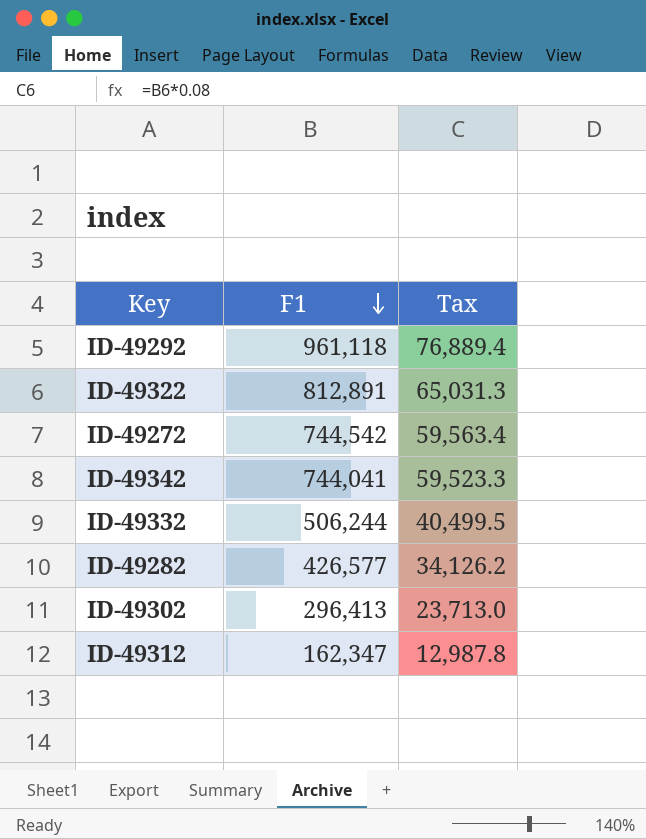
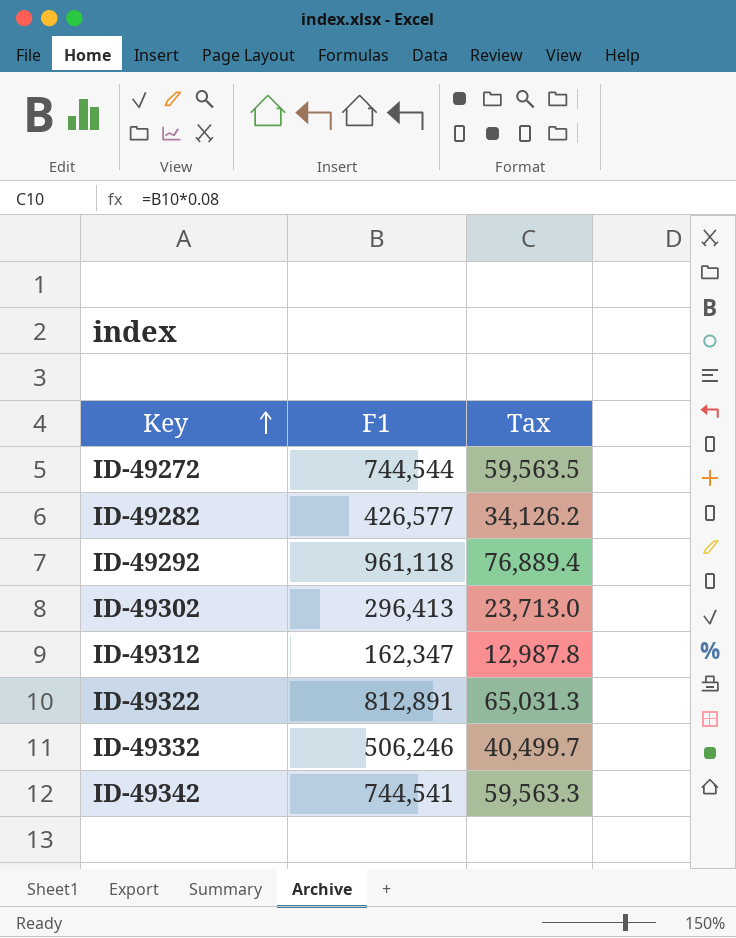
row order: F1 descending -> Key ascending
ID-49272 | F1: 744,542 -> 744,544
ID-49272 | Tax: 59,563.4 -> 59,563.5
ID-49332 | F1: 506,244 -> 506,246
ID-49332 | Tax: 40,499.5 -> 40,499.7
ID-49342 | F1: 744,041 -> 744,541
ID-49342 | Tax: 59,523.3 -> 59,563.3

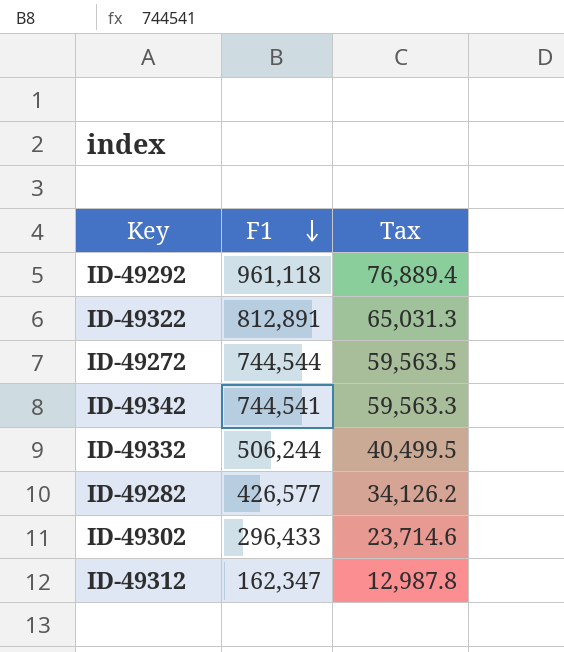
row order: Key ascending -> F1 descending
ID-49332 | F1: 506,246 -> 506,244
ID-49332 | Tax: 40,499.7 -> 40,499.5
ID-49302 | F1: 296,413 -> 296,433
ID-49302 | Tax: 23,713.0 -> 23,714.6

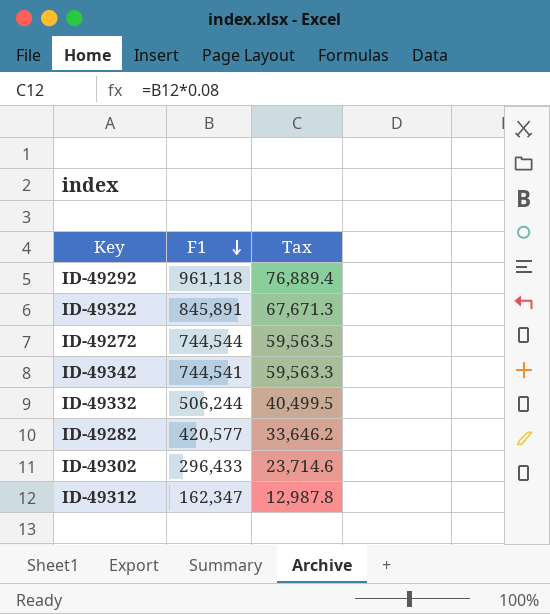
ID-49322 | F1: 812,891 -> 845,891
ID-49322 | Tax: 65,031.3 -> 67,671.3
ID-49282 | F1: 426,577 -> 420,577
ID-49282 | Tax: 34,126.2 -> 33,646.2

